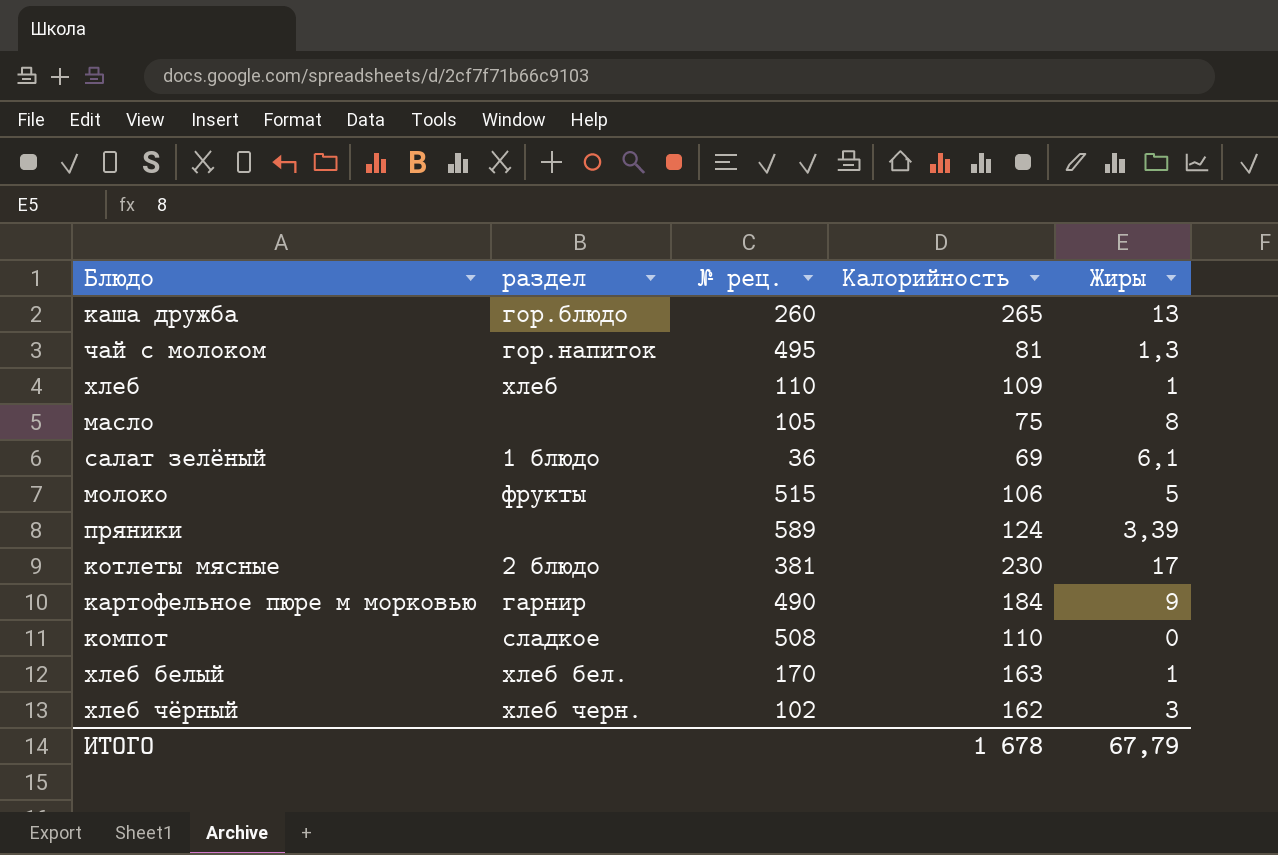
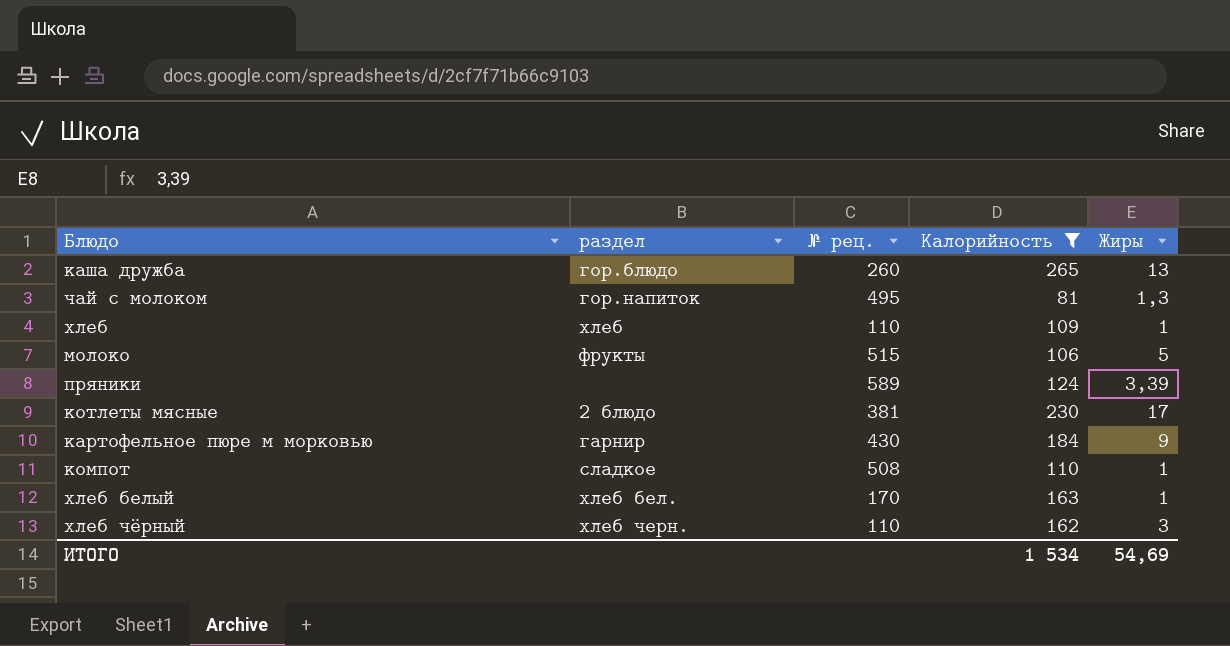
filter: none -> Калорийность >= 81
картофельное пюре м морковью | № рец.: 490 -> 430
компот | Жиры: 0 -> 1
хлеб чёрный | № рец.: 102 -> 110
ИТОГО | Калорийность: 1 678 -> 1 534
ИТОГО | Жиры: 67,79 -> 54,69

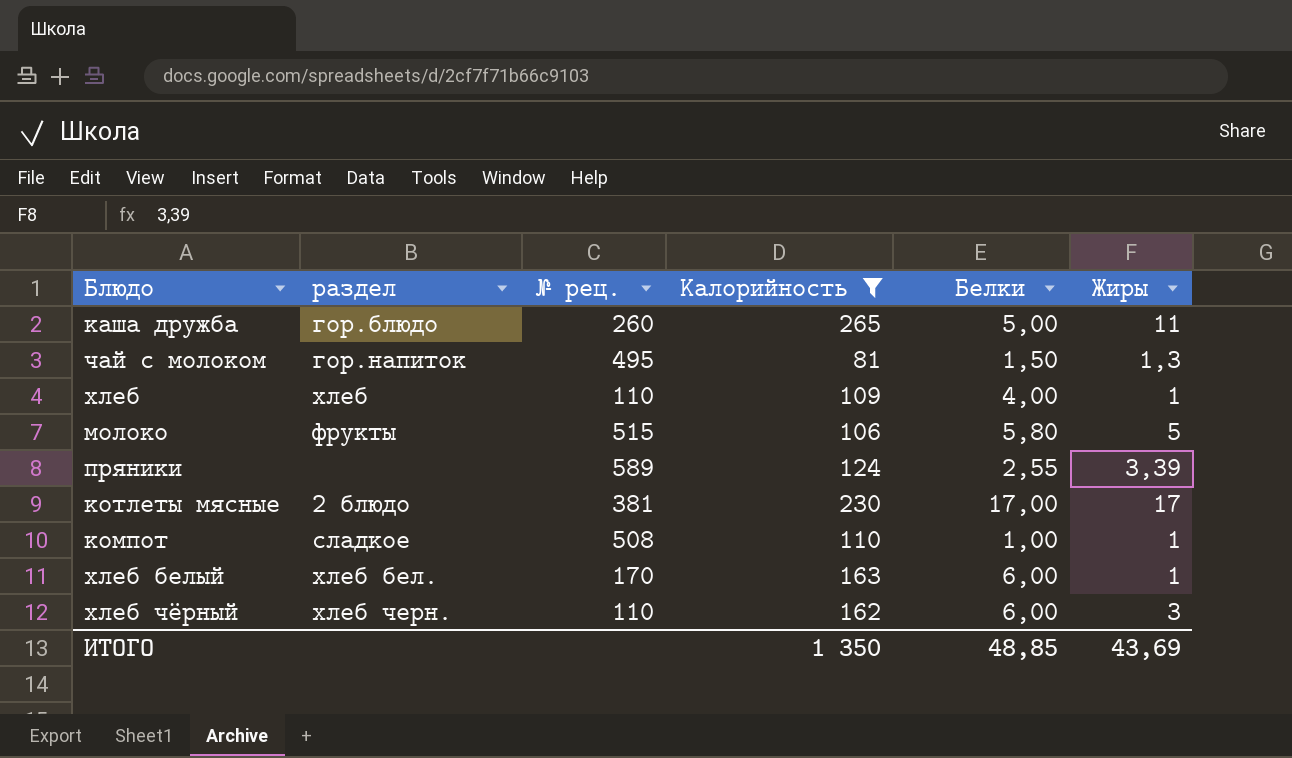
column Белки | position: none -> 5
row картофельное пюре м морковью: гарнир | 430 | 184 | 9 -> none
каша дружба | Жиры: 13 -> 11
ИТОГО | Калорийность: 1 534 -> 1 350
ИТОГО | Жиры: 54,69 -> 43,69

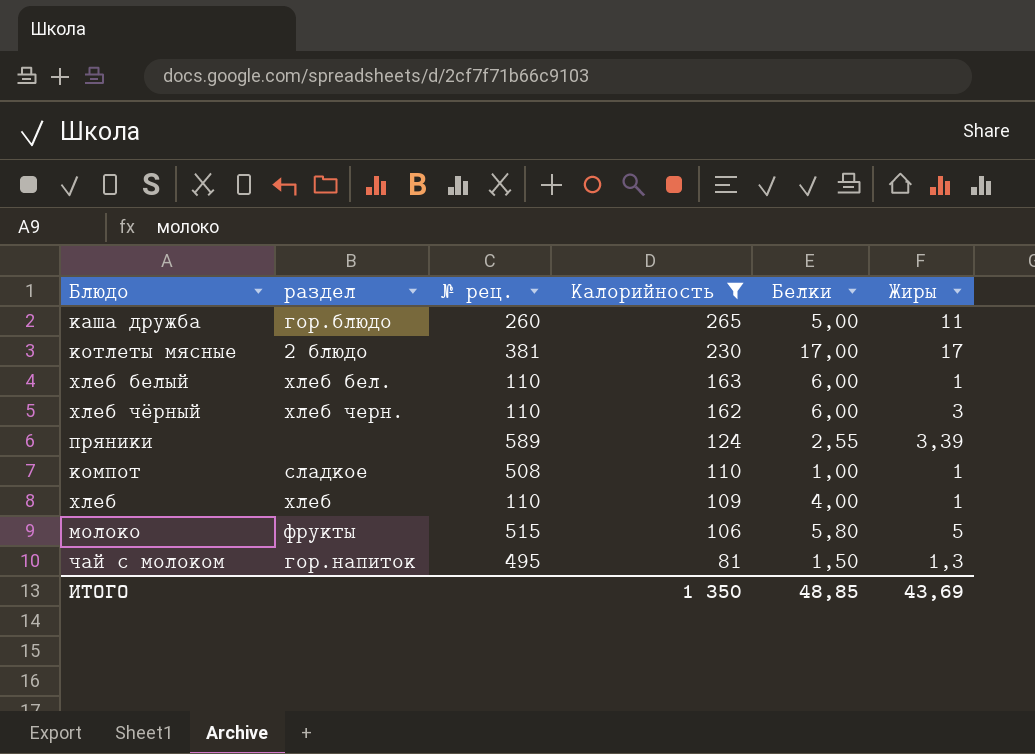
row order: none -> Калорийность descending
хлеб белый | № рец.: 170 -> 110

